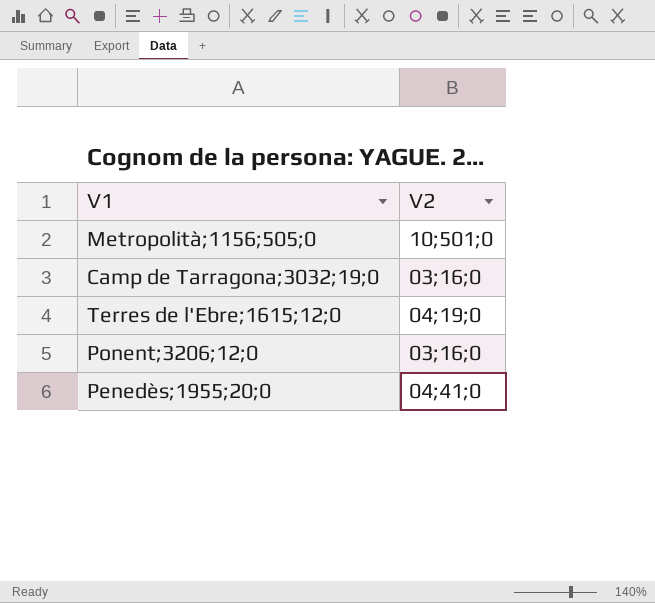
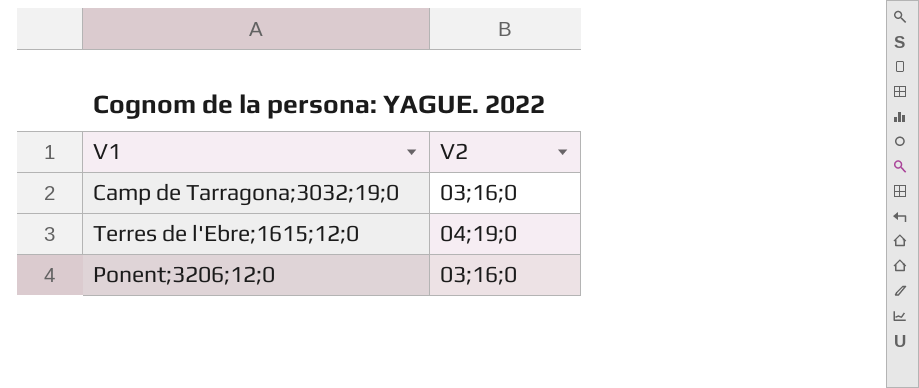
row Metropolità;1156;505;0: 10;501;0 -> none
row Penedès;1955;20;0: 04;41;0 -> none

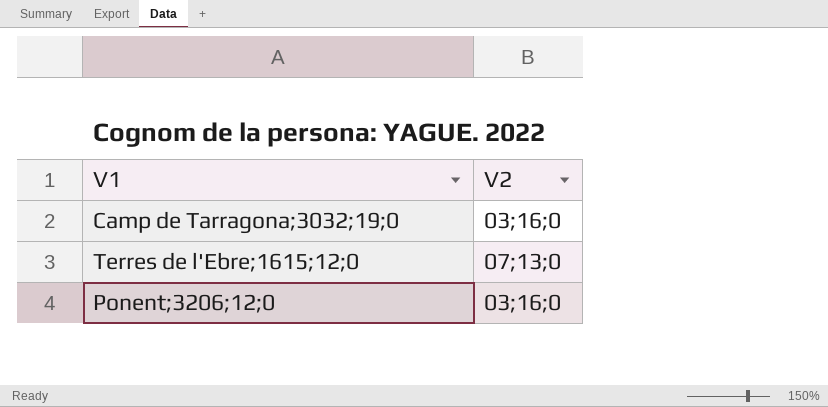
Terres de l'Ebre;1615;12;0 | V2: 04;19;0 -> 07;13;0

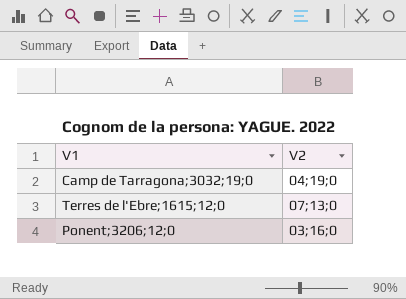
Camp de Tarragona;3032;19;0 | V2: 03;16;0 -> 04;19;0

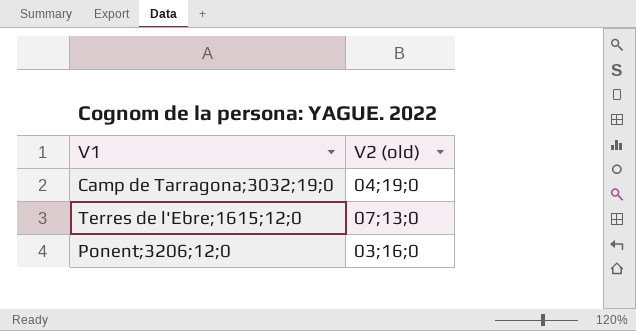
column name: V2 -> V2 (old)

